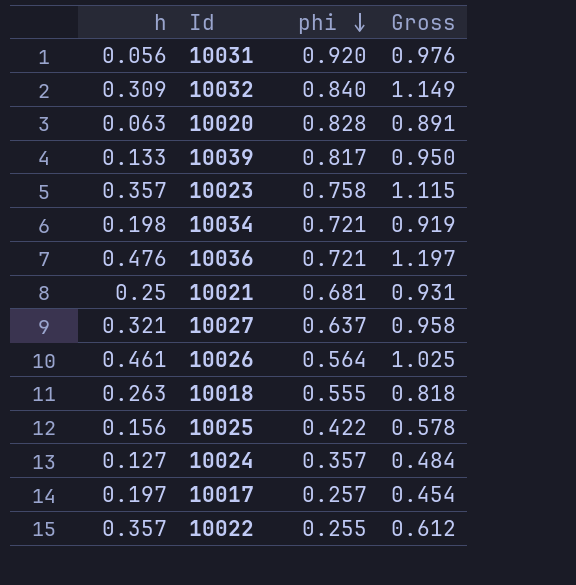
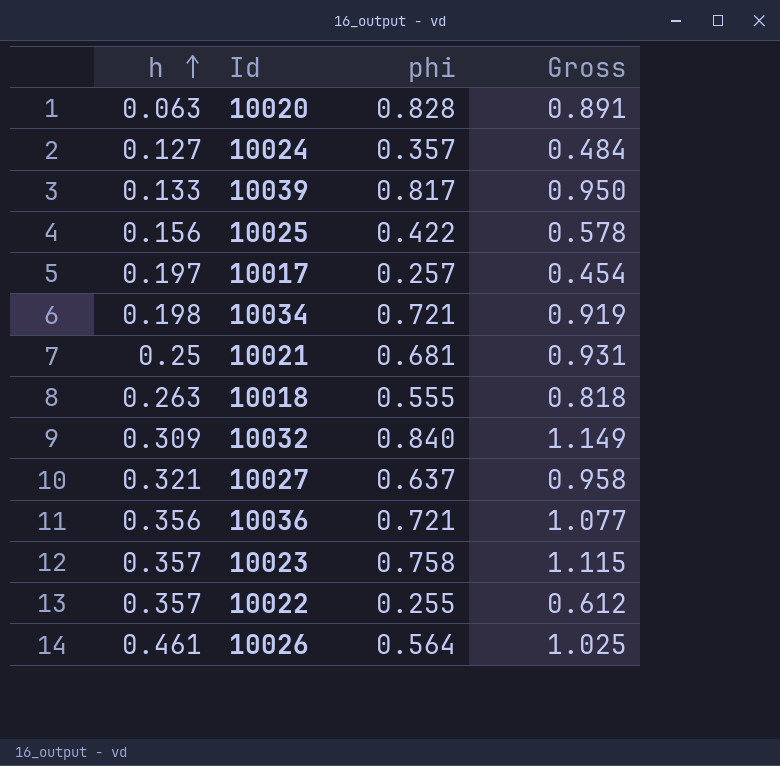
row order: phi descending -> h ascending
row 10031: 0.056 | 0.920 | 0.976 -> none
10036 | h: 0.476 -> 0.356
10036 | Gross: 1.197 -> 1.077

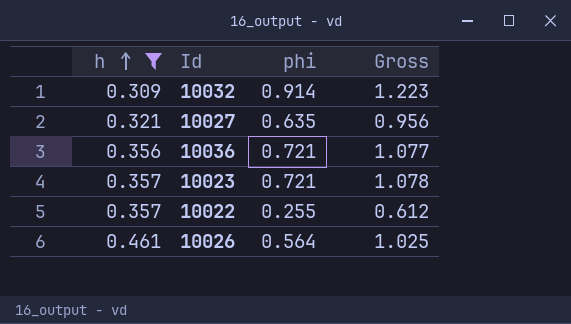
filter: none -> h >= 0.309
10032 | phi: 0.840 -> 0.914
10032 | Gross: 1.149 -> 1.223
10027 | phi: 0.637 -> 0.635
10027 | Gross: 0.958 -> 0.956
10023 | phi: 0.758 -> 0.721
10023 | Gross: 1.115 -> 1.078

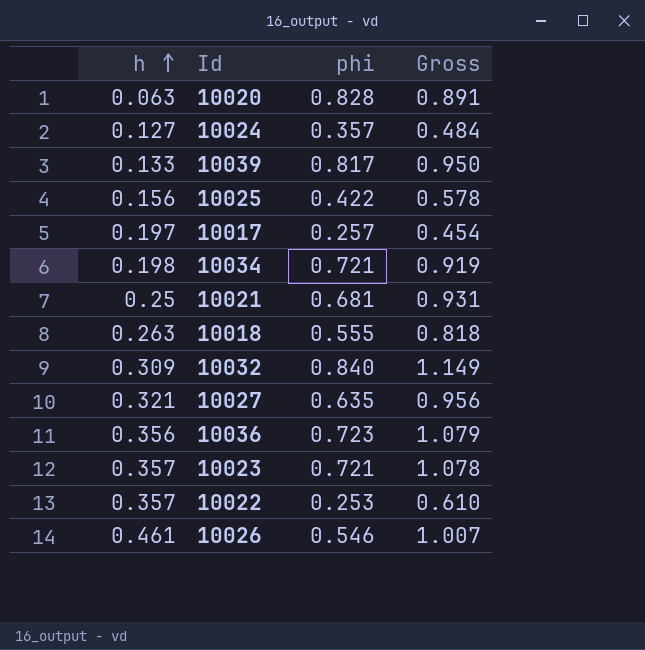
filter: h >= 0.309 -> none
10032 | phi: 0.914 -> 0.840
10032 | Gross: 1.223 -> 1.149
10036 | phi: 0.721 -> 0.723
10036 | Gross: 1.077 -> 1.079
10022 | phi: 0.255 -> 0.253
10022 | Gross: 0.612 -> 0.610
10026 | phi: 0.564 -> 0.546
10026 | Gross: 1.025 -> 1.007

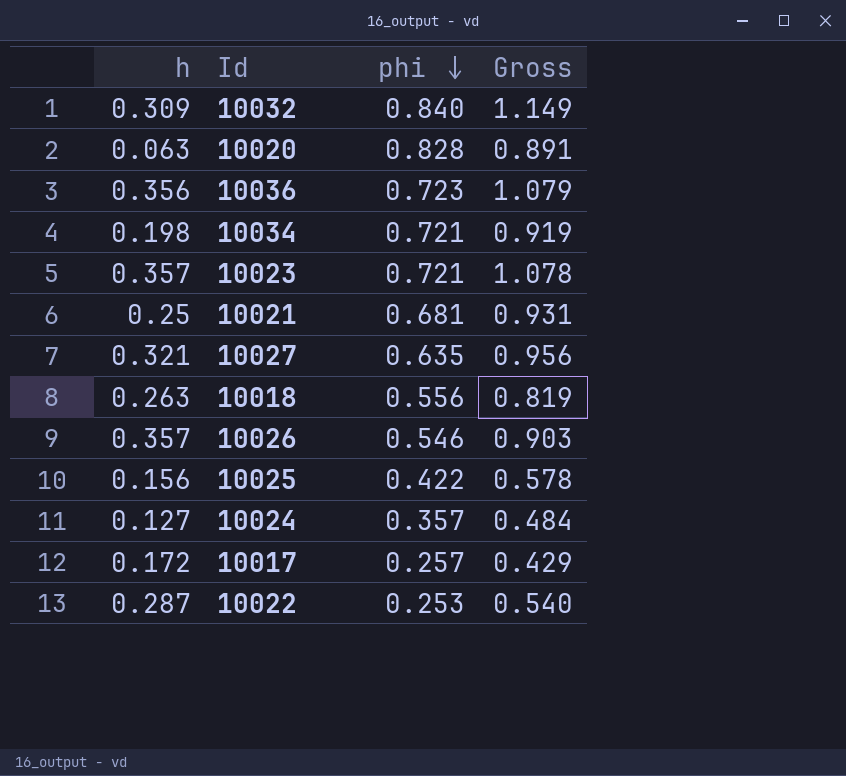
row order: h ascending -> phi descending
row 10039: 0.133 | 0.817 | 0.950 -> none
10018 | phi: 0.555 -> 0.556
10018 | Gross: 0.818 -> 0.819
10026 | h: 0.461 -> 0.357
10026 | Gross: 1.007 -> 0.903
10017 | h: 0.197 -> 0.172
10017 | Gross: 0.454 -> 0.429
10022 | h: 0.357 -> 0.287
10022 | Gross: 0.610 -> 0.540

